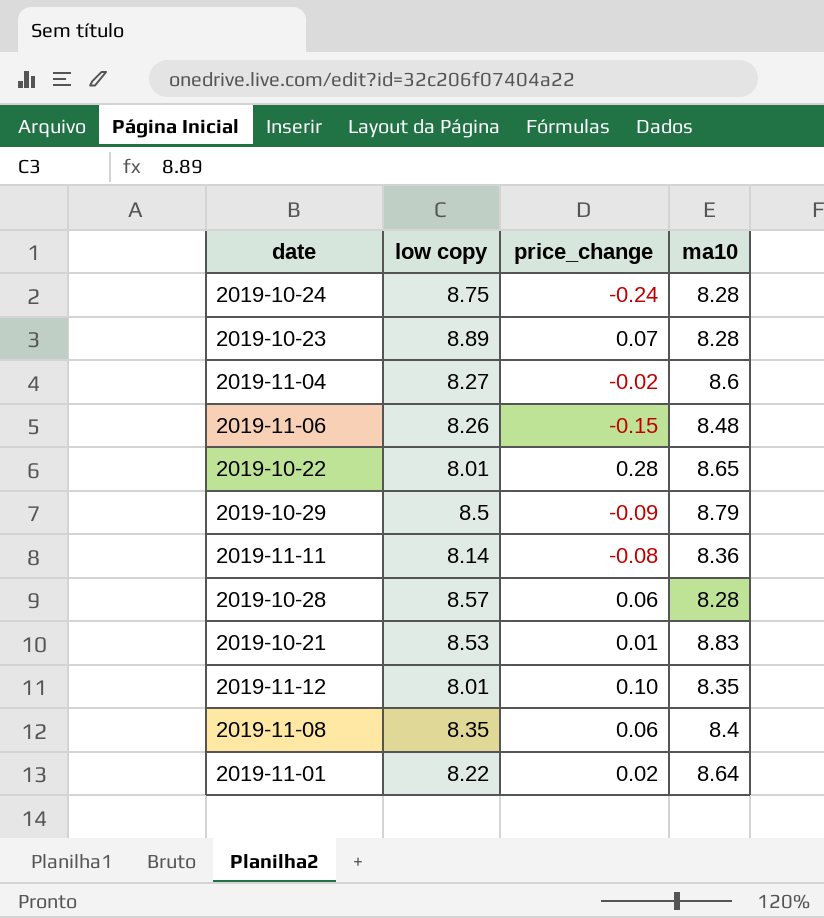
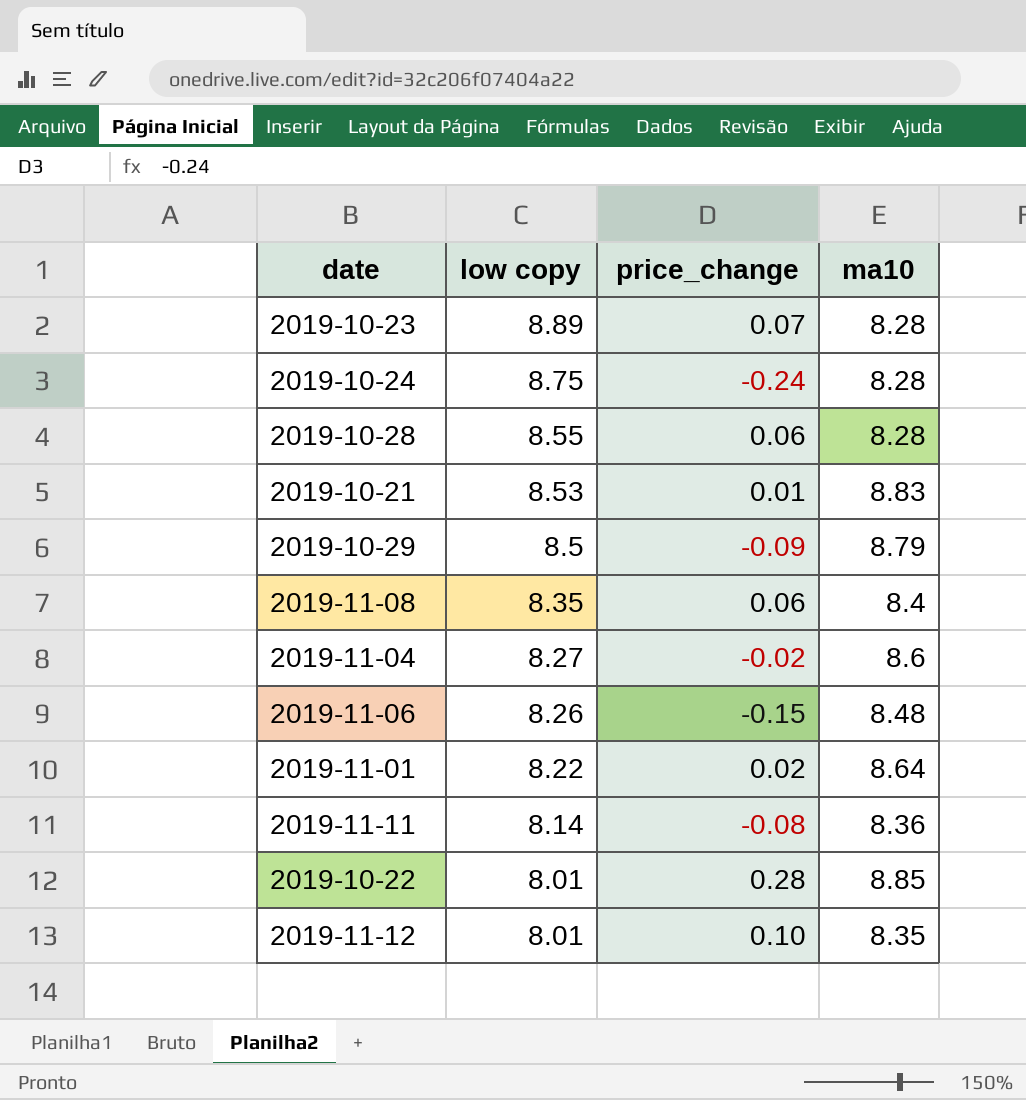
row order: none -> low copy descending
2019-10-28 | low copy: 8.57 -> 8.55
2019-10-22 | ma10: 8.65 -> 8.85

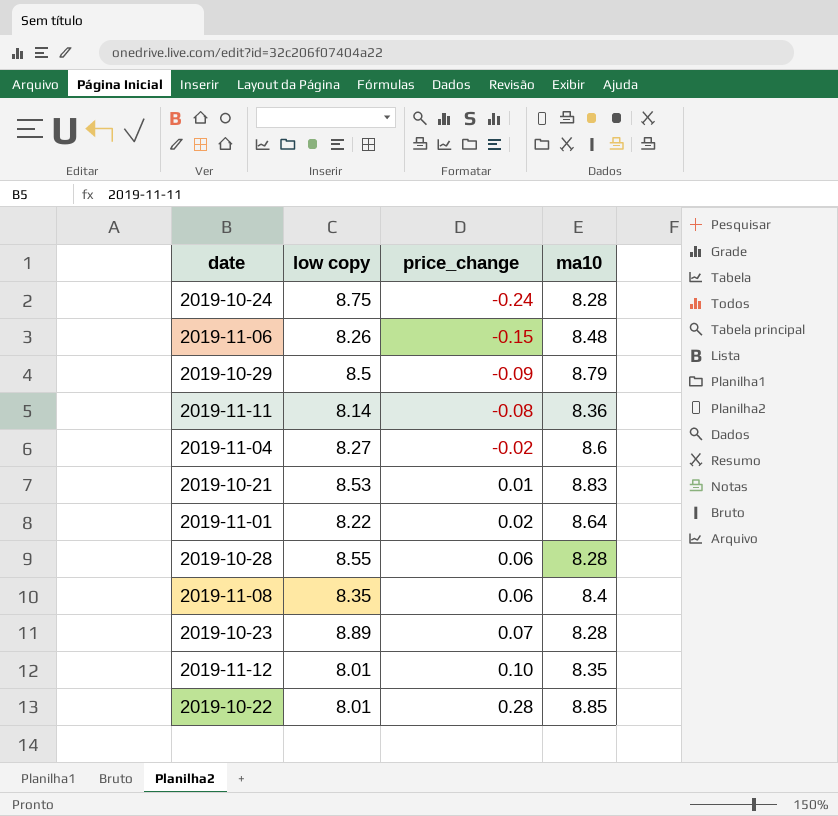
row order: low copy descending -> price_change ascending

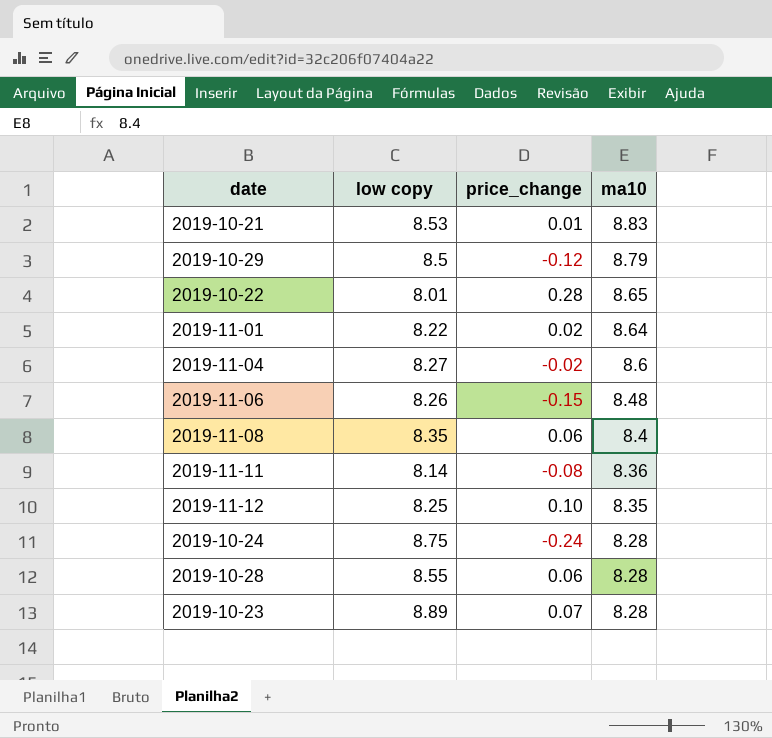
row order: price_change ascending -> ma10 descending
2019-10-29 | price_change: -0.09 -> -0.12
2019-10-22 | ma10: 8.85 -> 8.65
2019-11-12 | low copy: 8.01 -> 8.25

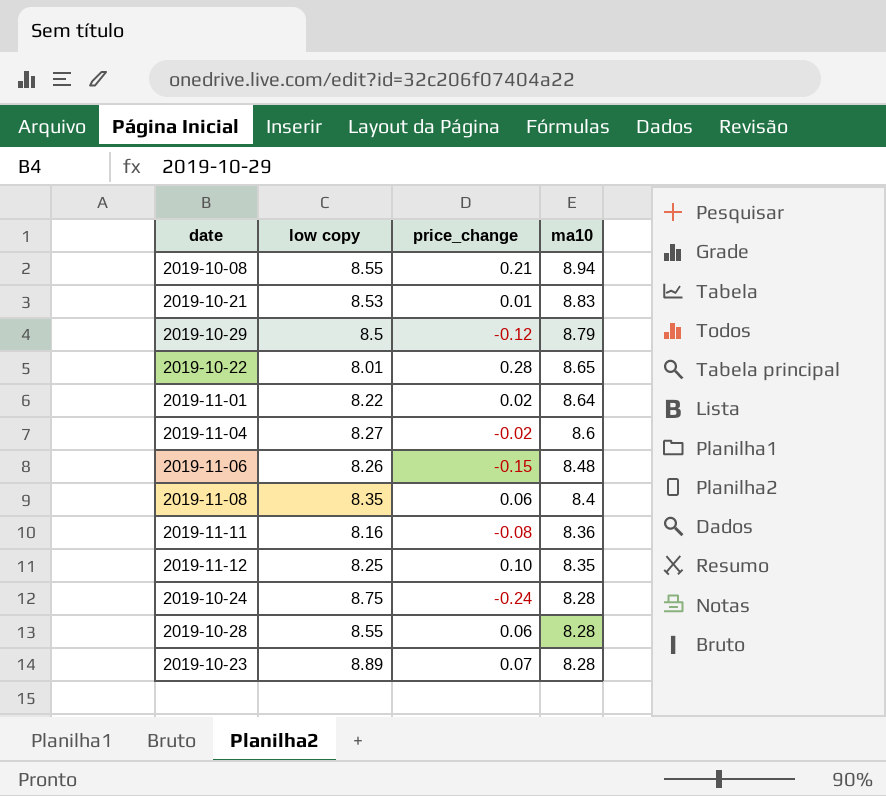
row 2019-10-08: none -> 8.55 | 0.21 | 8.94
2019-11-11 | low copy: 8.14 -> 8.16

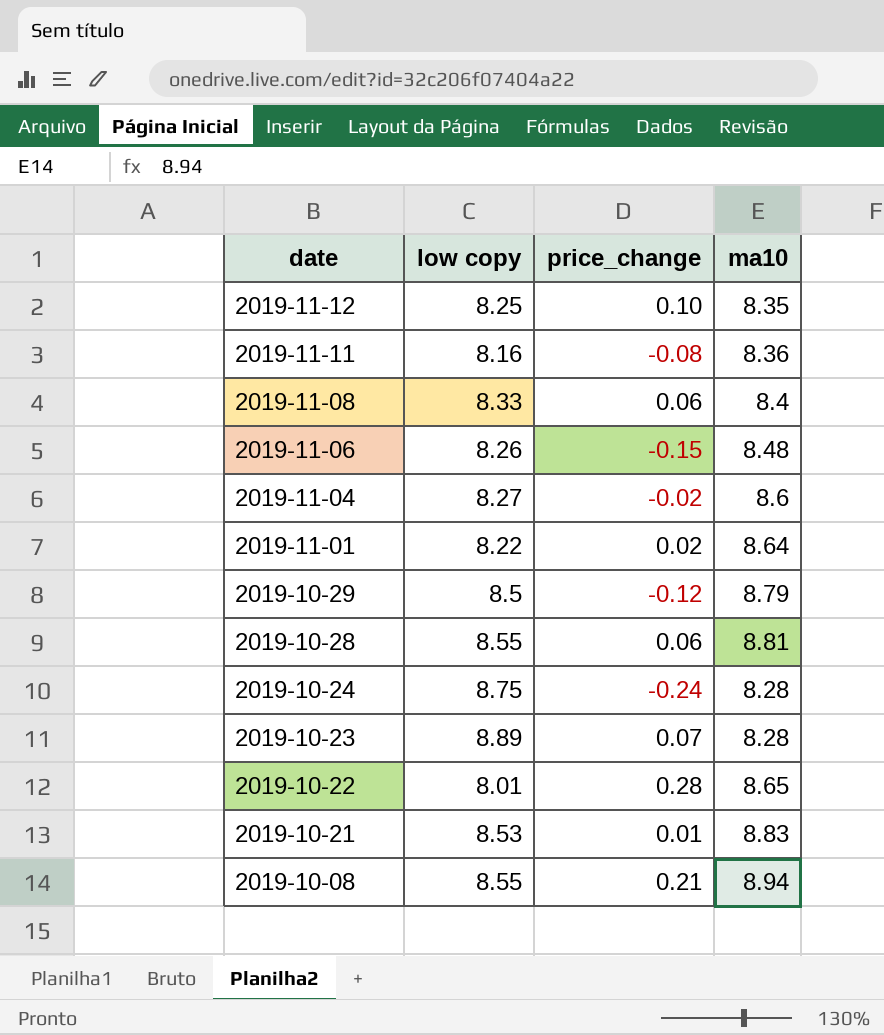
row order: ma10 descending -> date descending
2019-11-08 | low copy: 8.35 -> 8.33
2019-10-28 | ma10: 8.28 -> 8.81

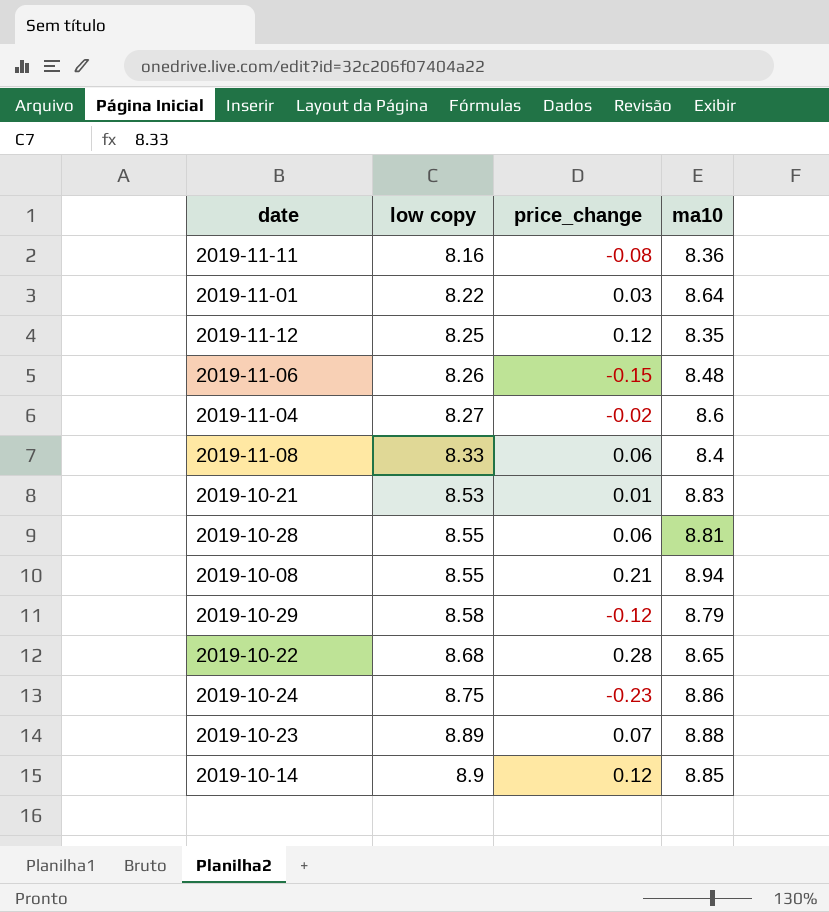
row order: date descending -> low copy ascending
2019-11-01 | price_change: 0.02 -> 0.03
2019-11-12 | price_change: 0.10 -> 0.12
2019-10-29 | low copy: 8.5 -> 8.58
2019-10-22 | low copy: 8.01 -> 8.68
2019-10-24 | price_change: -0.24 -> -0.23
2019-10-24 | ma10: 8.28 -> 8.86
2019-10-23 | ma10: 8.28 -> 8.88
row 2019-10-14: none -> 8.9 | 0.12 | 8.85

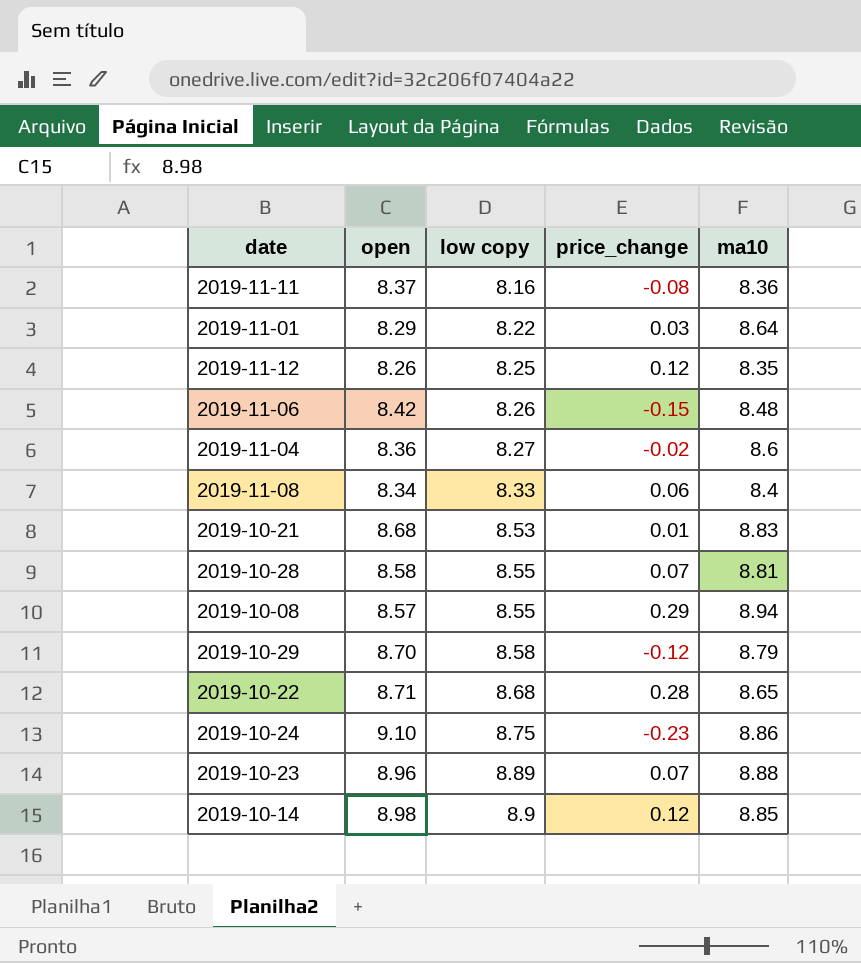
column open | position: none -> 2
2019-10-28 | price_change: 0.06 -> 0.07
2019-10-08 | price_change: 0.21 -> 0.29

